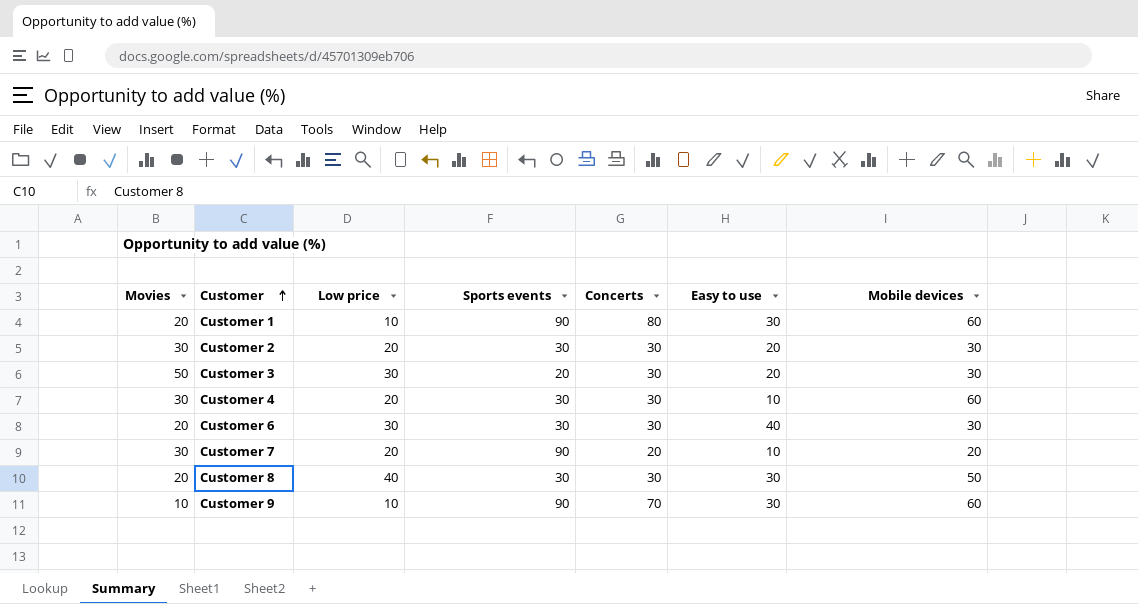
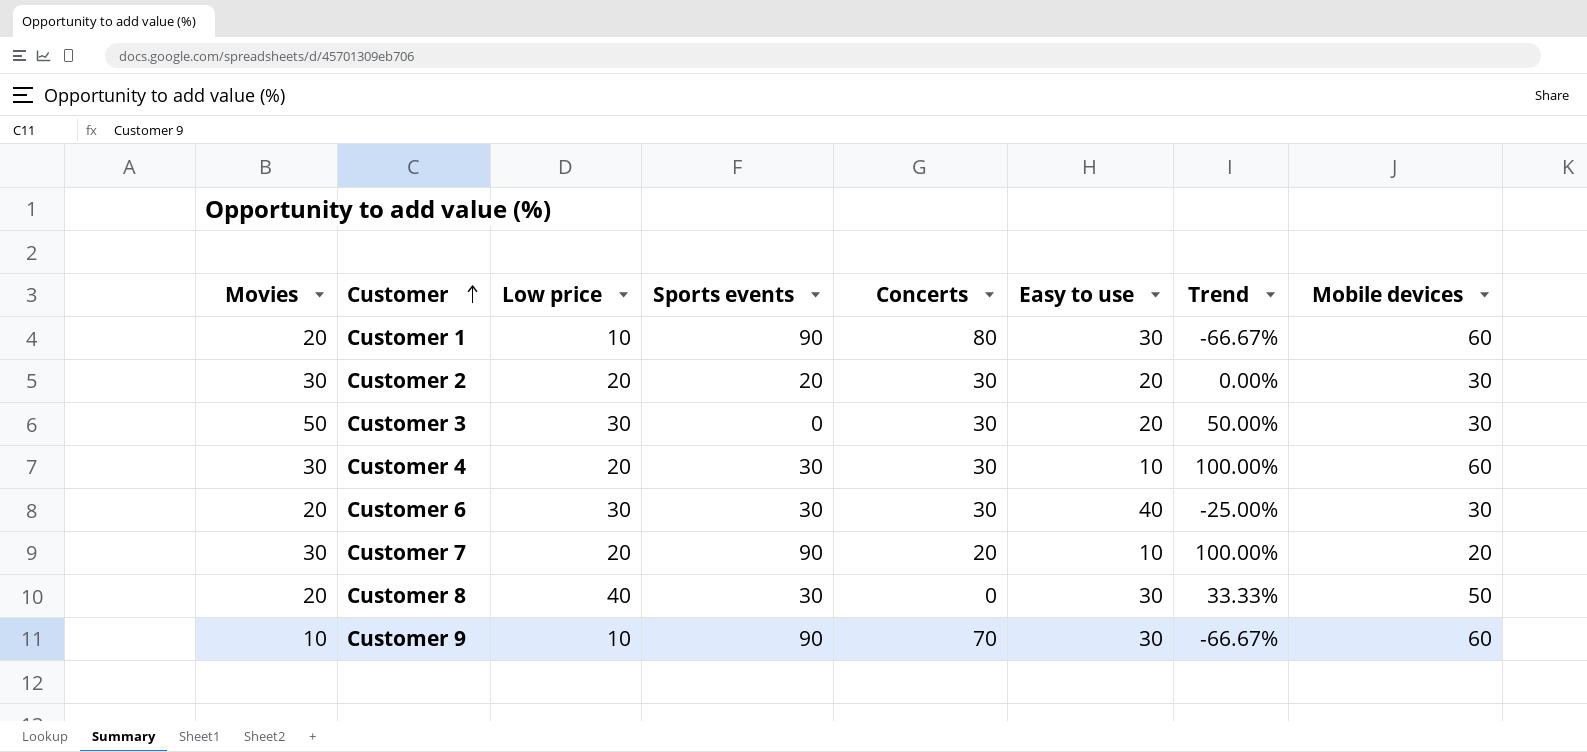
column Trend | formula: none -> ([Low price] - [Easy to use]) / [Easy to use]
Customer 2 | Sports events: 30 -> 20
Customer 3 | Sports events: 20 -> 0
Customer 8 | Concerts: 30 -> 0

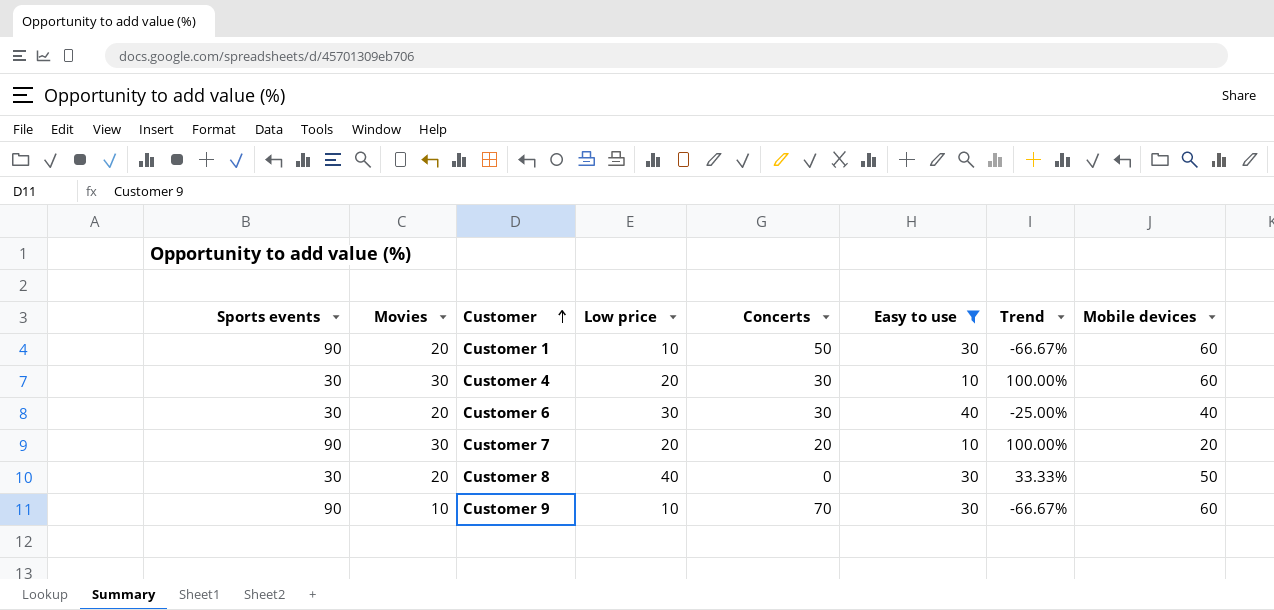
filter: none -> Easy to use != 20
column Sports events | position: 4 -> 1
Customer 1 | Concerts: 80 -> 50
Customer 6 | Mobile devices: 30 -> 40

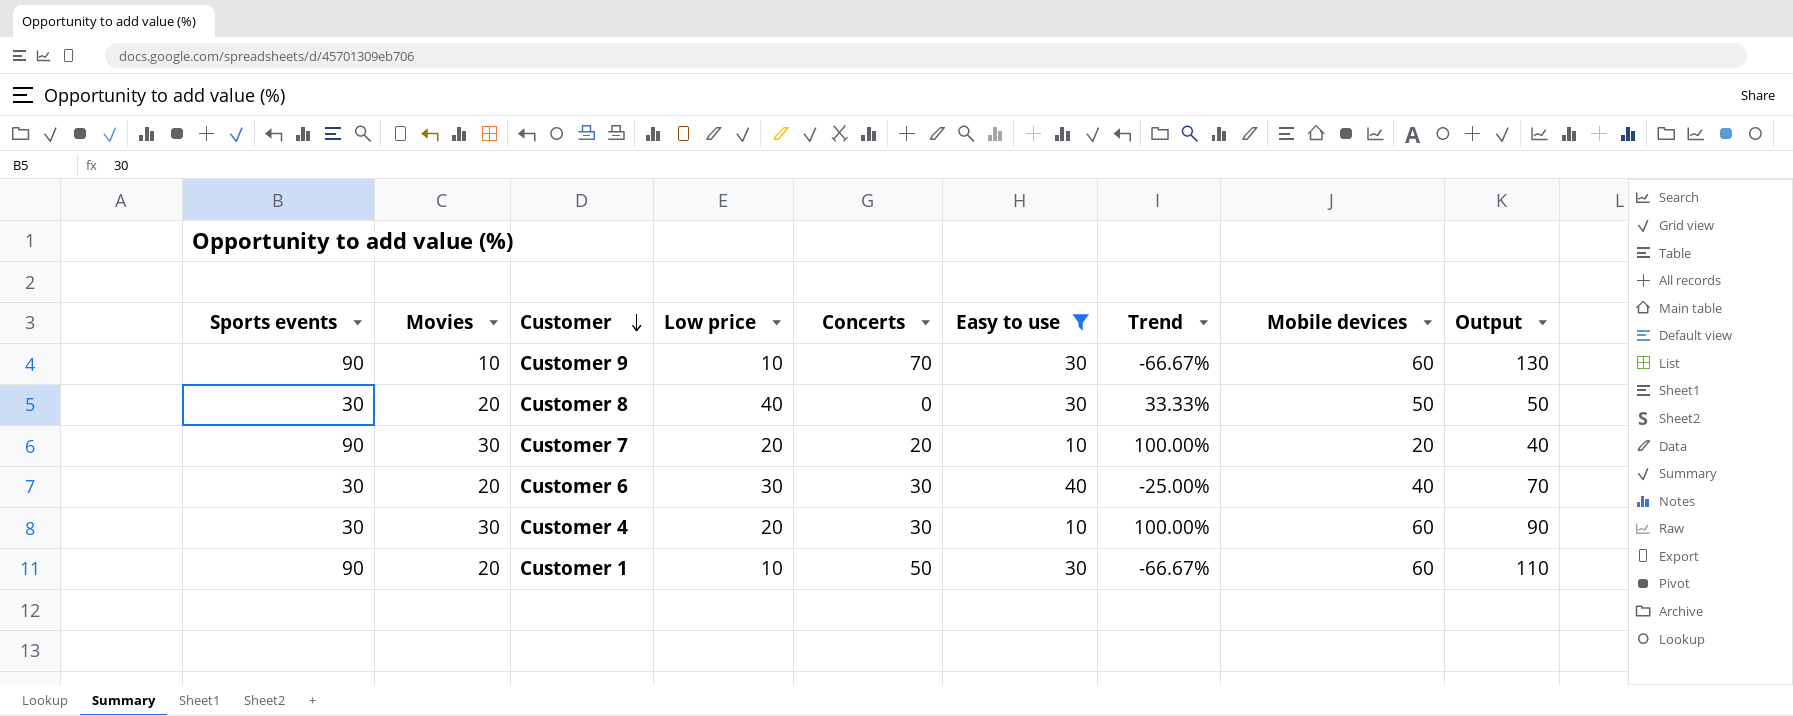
row order: Customer ascending -> Customer descending
column Output | formula: none -> [Concerts] + [Mobile devices]

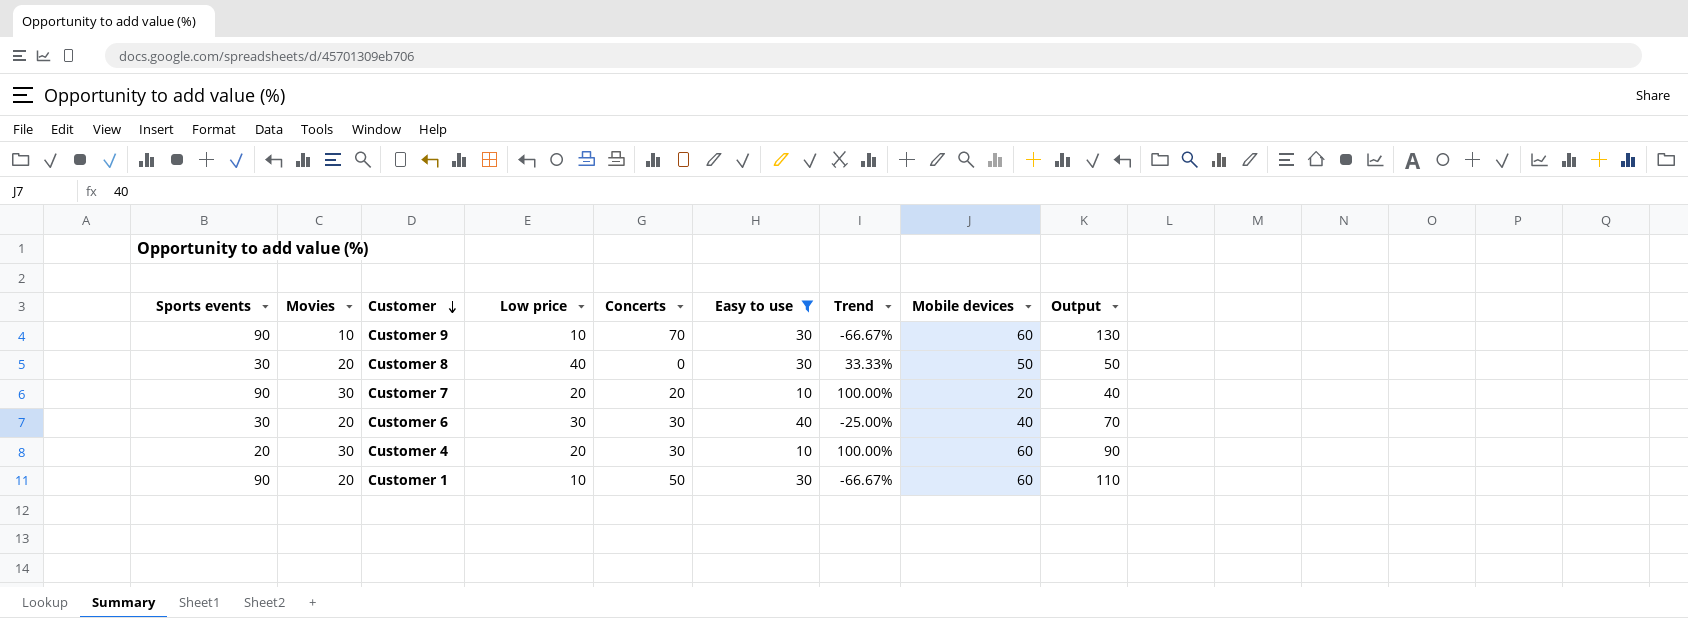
Customer 4 | Sports events: 30 -> 20

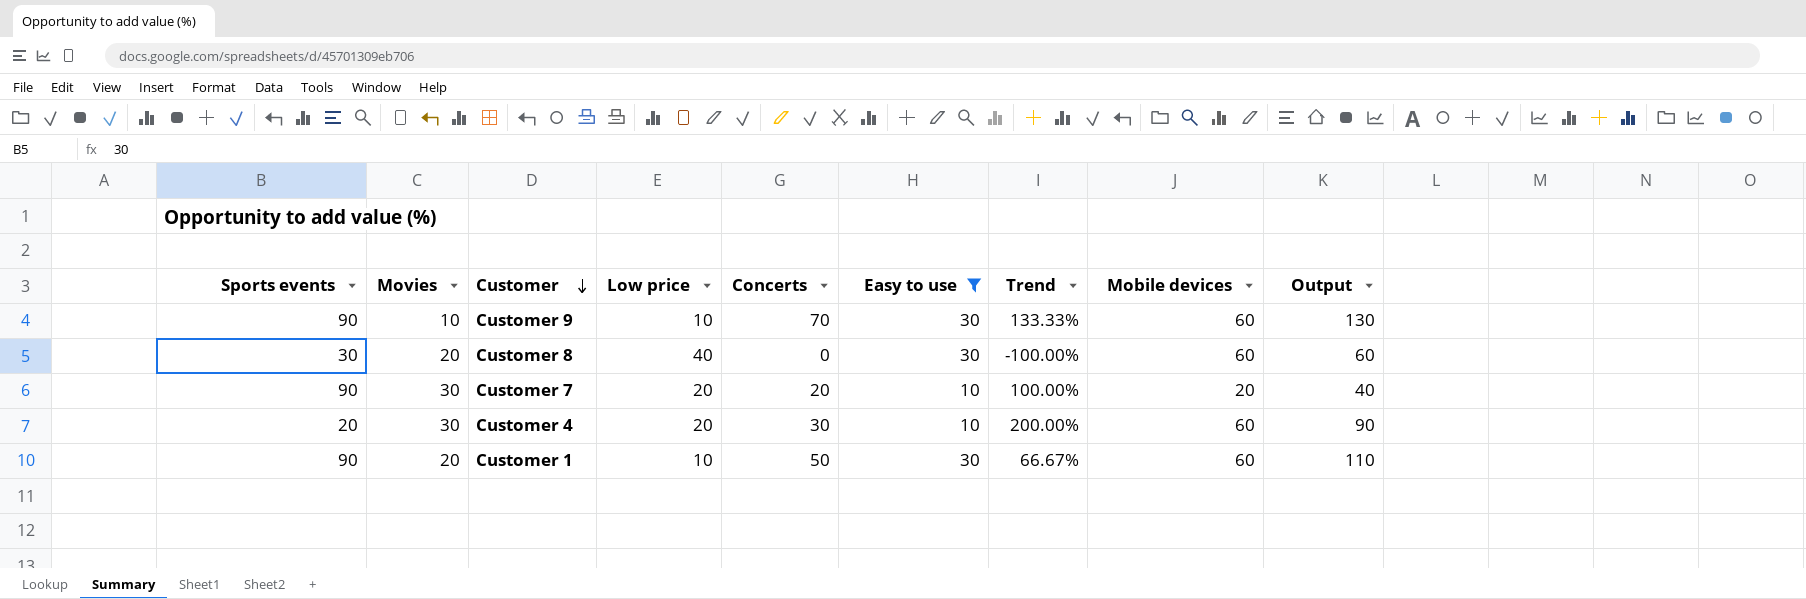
column Trend | formula: ([Low price] - [Easy to use]) / [Easy to use] -> ([Concerts] - [Easy to use]) / [Easy to use]
row Customer 6: 30 | 20 | 30 | 30 | 40 | -25.00% | 40 | 70 -> none
Customer 8 | Mobile devices: 50 -> 60
Customer 8 | Output: 50 -> 60

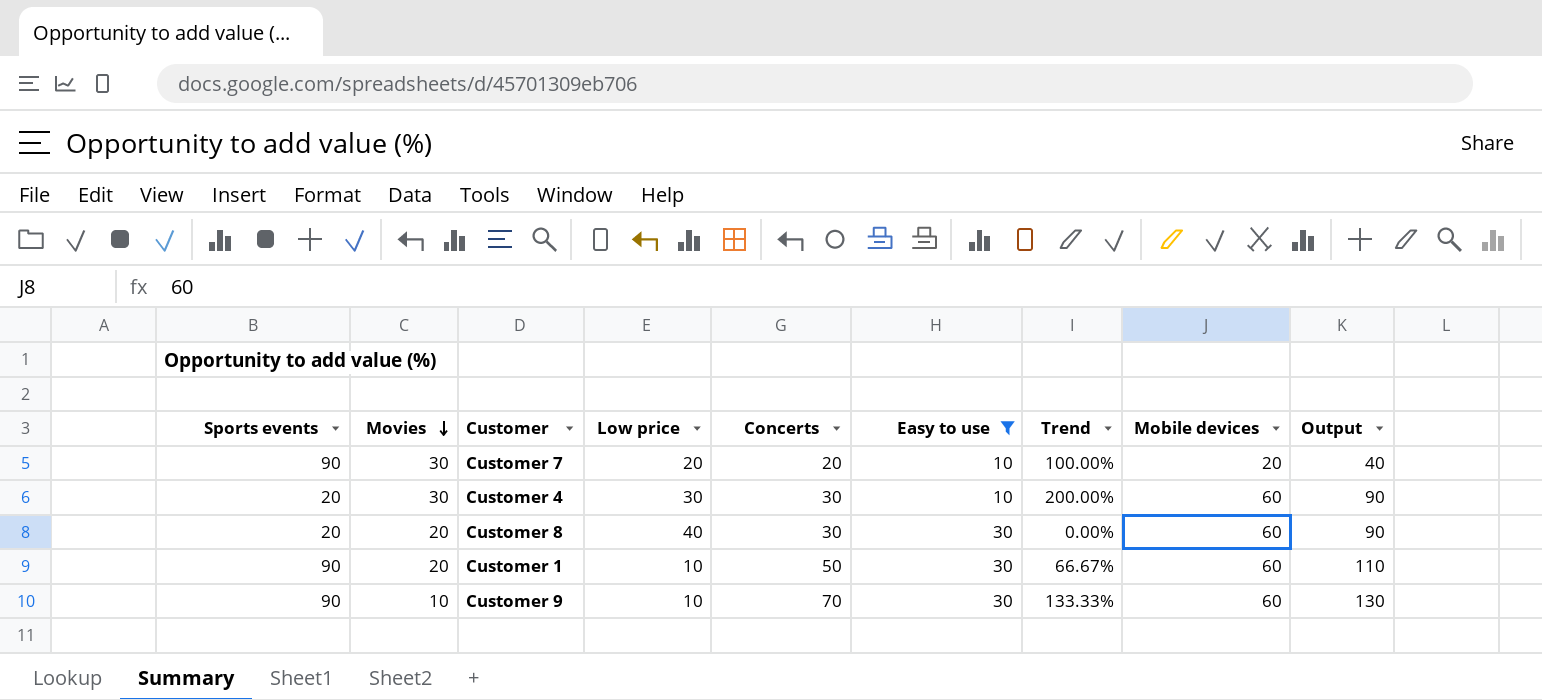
row order: Customer descending -> Movies descending
Customer 4 | Low price: 20 -> 30
Customer 8 | Sports events: 30 -> 20
Customer 8 | Concerts: 0 -> 30
Customer 8 | Trend: -100.00% -> 0.00%
Customer 8 | Output: 60 -> 90

